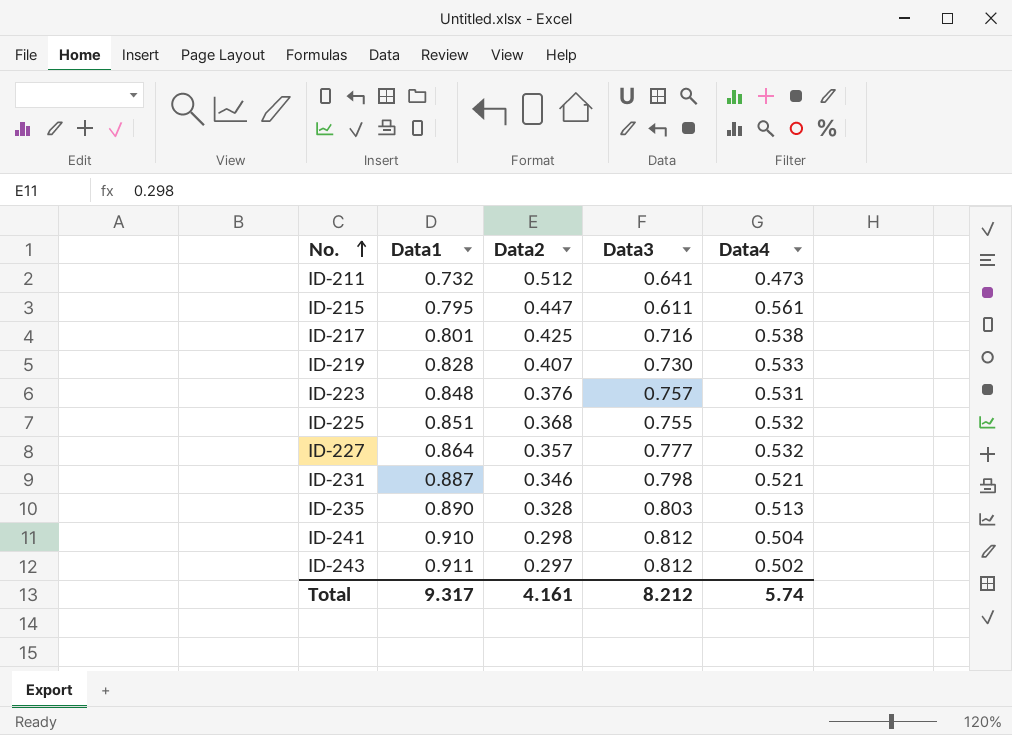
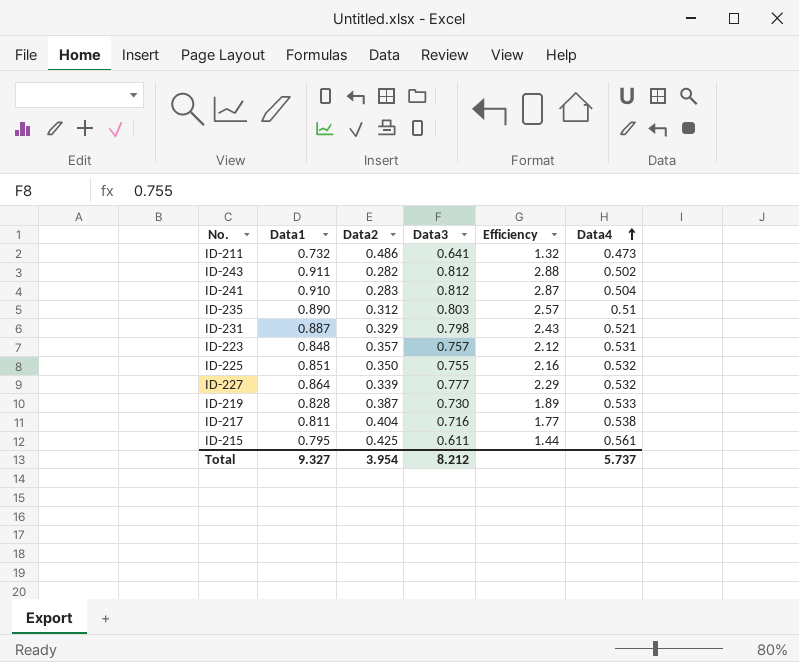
row order: No. ascending -> Data4 ascending
column Efficiency | formula: none -> [Data3] / [Data2]
ID-211 | Data2: 0.512 -> 0.486
ID-243 | Data2: 0.297 -> 0.282
ID-241 | Data2: 0.298 -> 0.283
ID-235 | Data2: 0.328 -> 0.312
ID-235 | Data4: 0.513 -> 0.51
ID-231 | Data2: 0.346 -> 0.329
ID-223 | Data2: 0.376 -> 0.357
ID-225 | Data2: 0.368 -> 0.350
ID-227 | Data2: 0.357 -> 0.339
ID-219 | Data2: 0.407 -> 0.387
ID-217 | Data1: 0.801 -> 0.811
ID-217 | Data2: 0.425 -> 0.404
ID-215 | Data2: 0.447 -> 0.425
Total | Data1: 9.317 -> 9.327
Total | Data2: 4.161 -> 3.954
Total | Data4: 5.74 -> 5.737

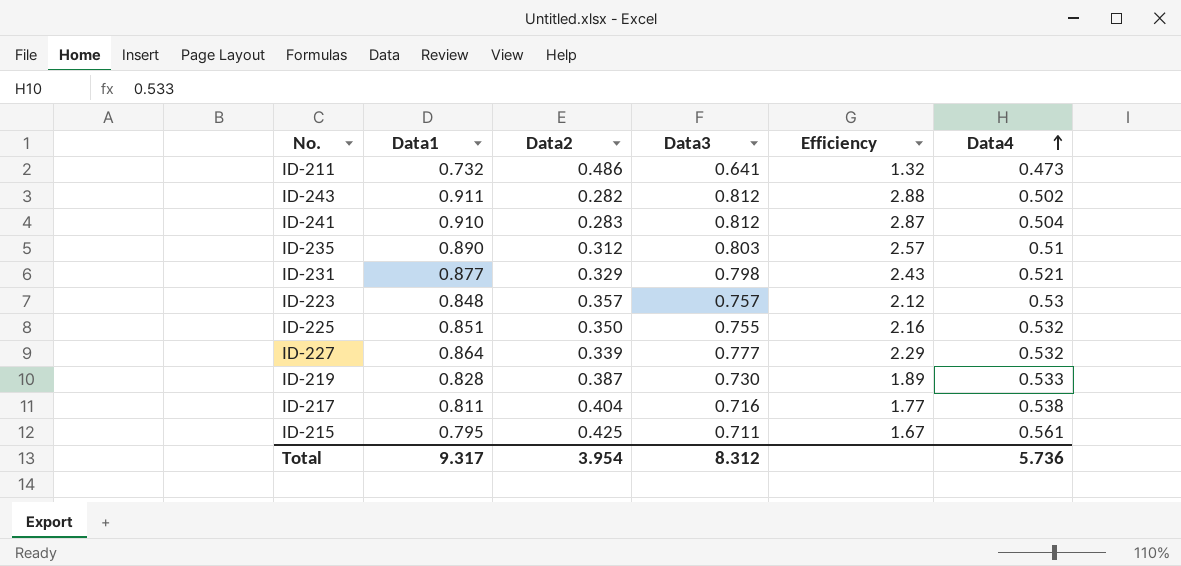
ID-231 | Data1: 0.887 -> 0.877
ID-223 | Data4: 0.531 -> 0.53
ID-215 | Data3: 0.611 -> 0.711
ID-215 | Efficiency: 1.44 -> 1.67
Total | Data1: 9.327 -> 9.317
Total | Data3: 8.212 -> 8.312
Total | Data4: 5.737 -> 5.736

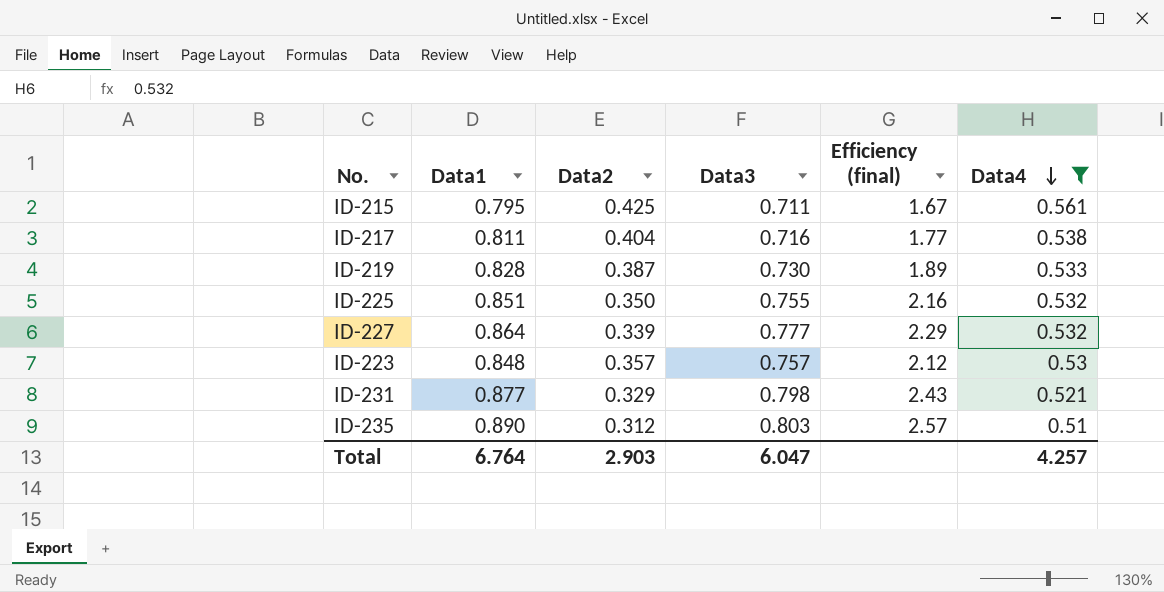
filter: none -> Data4 >= 0.51
row order: Data4 ascending -> Data4 descending
column name: Efficiency -> Efficiency (final)
Total | Data1: 9.317 -> 6.764
Total | Data2: 3.954 -> 2.903
Total | Data3: 8.312 -> 6.047
Total | Data4: 5.736 -> 4.257

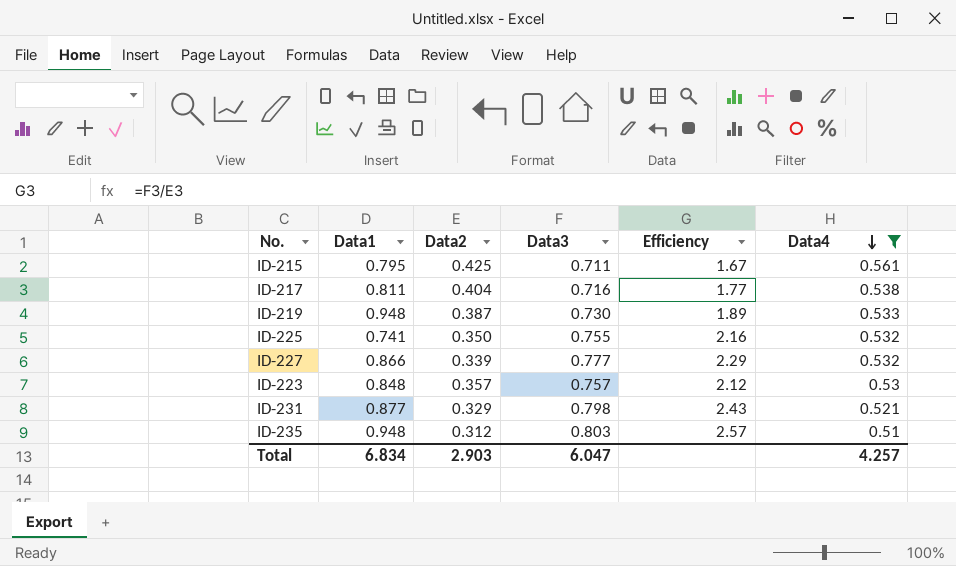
column name: Efficiency (final) -> Efficiency
ID-219 | Data1: 0.828 -> 0.948
ID-225 | Data1: 0.851 -> 0.741
ID-227 | Data1: 0.864 -> 0.866
ID-235 | Data1: 0.890 -> 0.948
Total | Data1: 6.764 -> 6.834

